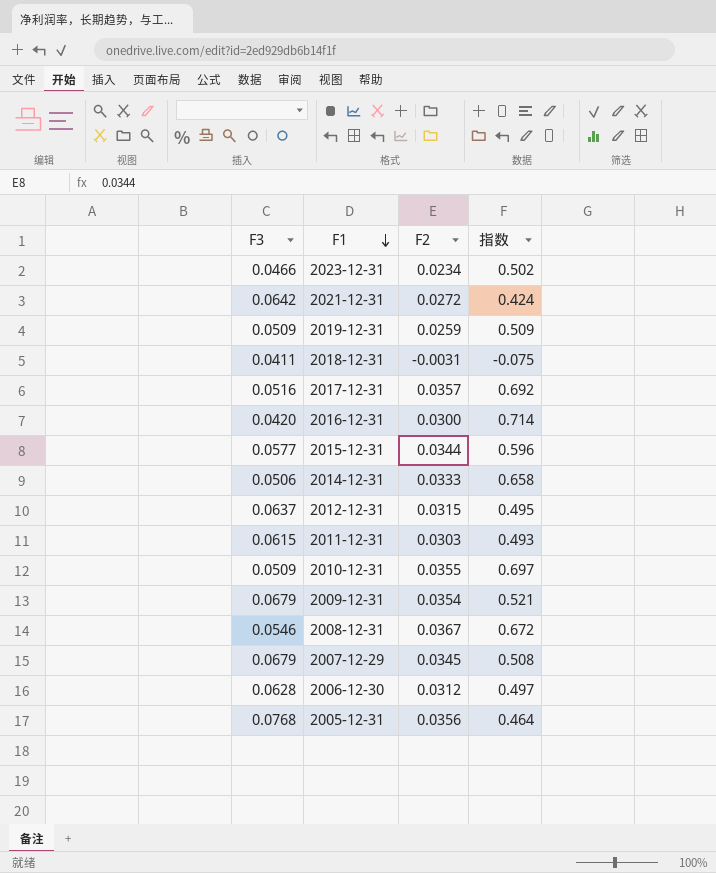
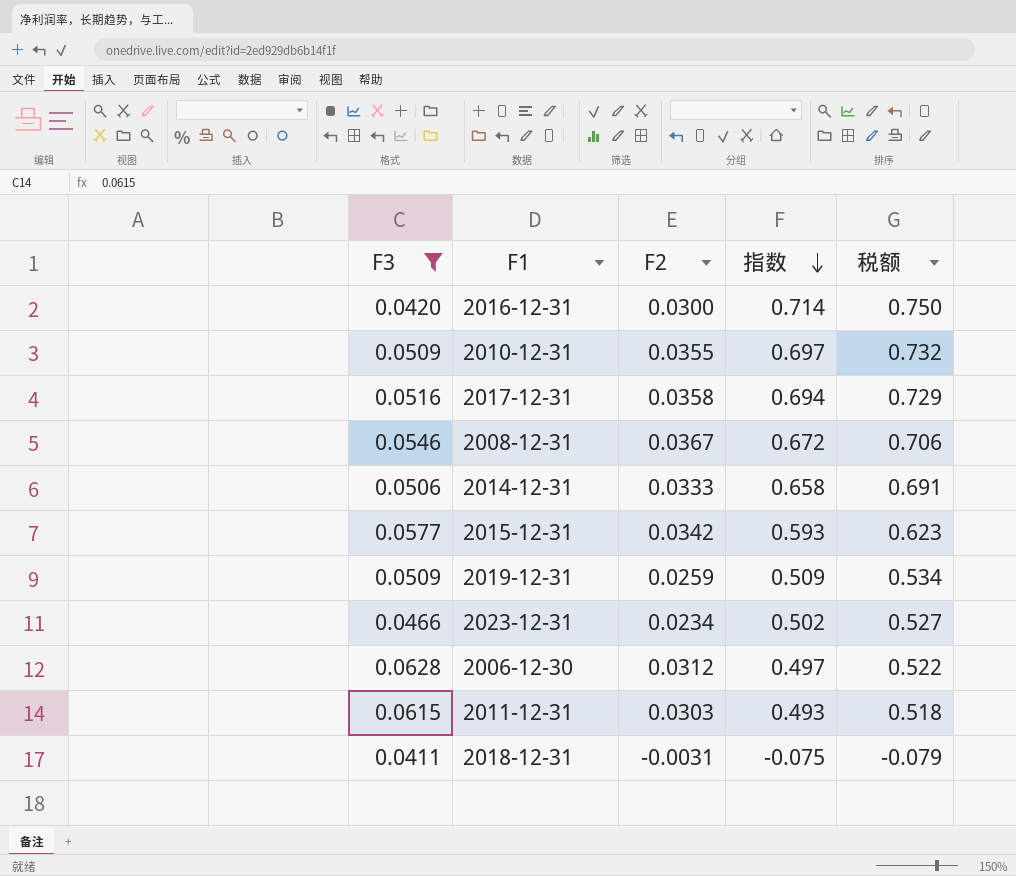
filter: none -> F3 <= 0.0628
row order: F1 descending -> 指数 descending
column 税额 | formula: none -> [指数] * 1.05
2017-12-31 | F2: 0.0357 -> 0.0358
2017-12-31 | 指数: 0.692 -> 0.694
2015-12-31 | F2: 0.0344 -> 0.0342
2015-12-31 | 指数: 0.596 -> 0.593

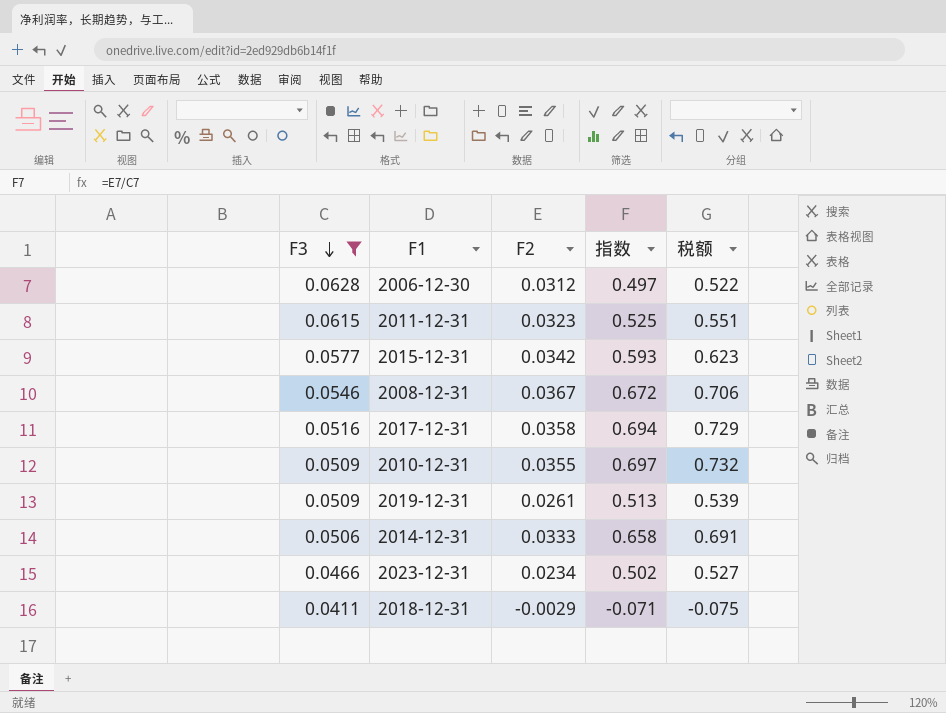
row order: 指数 descending -> F3 descending
row 2016-12-31: 0.0420 | 0.0300 | 0.714 | 0.750 -> none
2011-12-31 | F2: 0.0303 -> 0.0323
2011-12-31 | 指数: 0.493 -> 0.525
2011-12-31 | 税额: 0.518 -> 0.551
2019-12-31 | F2: 0.0259 -> 0.0261
2019-12-31 | 指数: 0.509 -> 0.513
2019-12-31 | 税额: 0.534 -> 0.539
2018-12-31 | F2: -0.0031 -> -0.0029
2018-12-31 | 指数: -0.075 -> -0.071
2018-12-31 | 税额: -0.079 -> -0.075

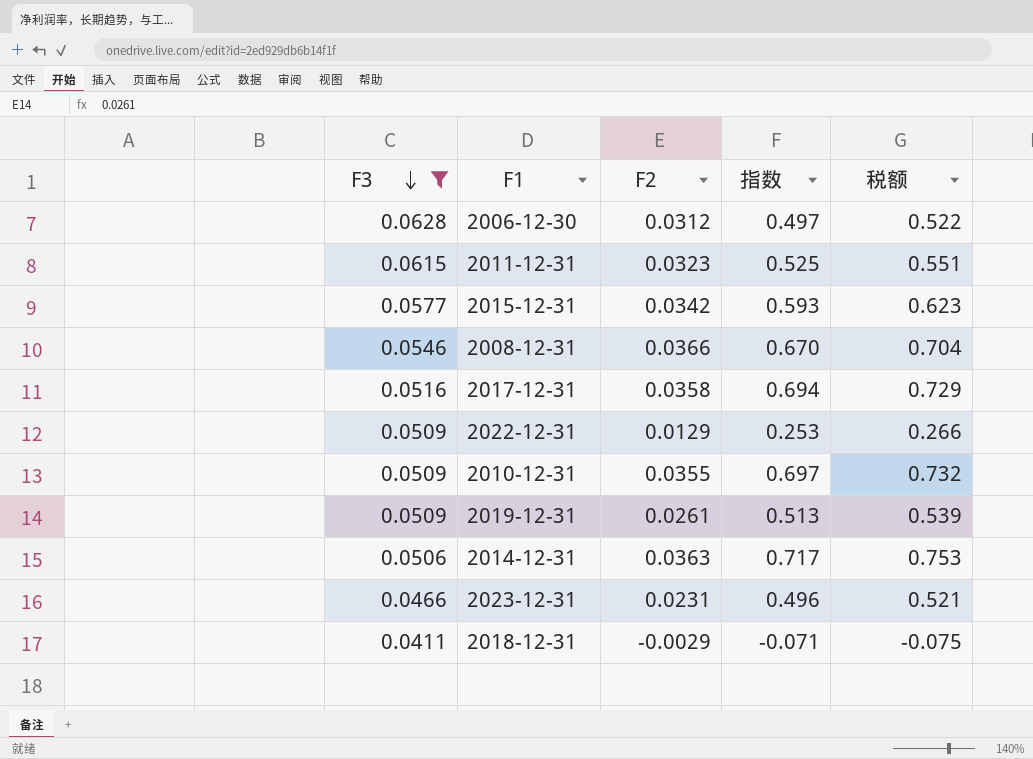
2008-12-31 | F2: 0.0367 -> 0.0366
2008-12-31 | 指数: 0.672 -> 0.670
2008-12-31 | 税额: 0.706 -> 0.704
row 2022-12-31: none -> 0.0509 | 0.0129 | 0.253 | 0.266
2014-12-31 | F2: 0.0333 -> 0.0363
2014-12-31 | 指数: 0.658 -> 0.717
2014-12-31 | 税额: 0.691 -> 0.753
2023-12-31 | F2: 0.0234 -> 0.0231
2023-12-31 | 指数: 0.502 -> 0.496
2023-12-31 | 税额: 0.527 -> 0.521

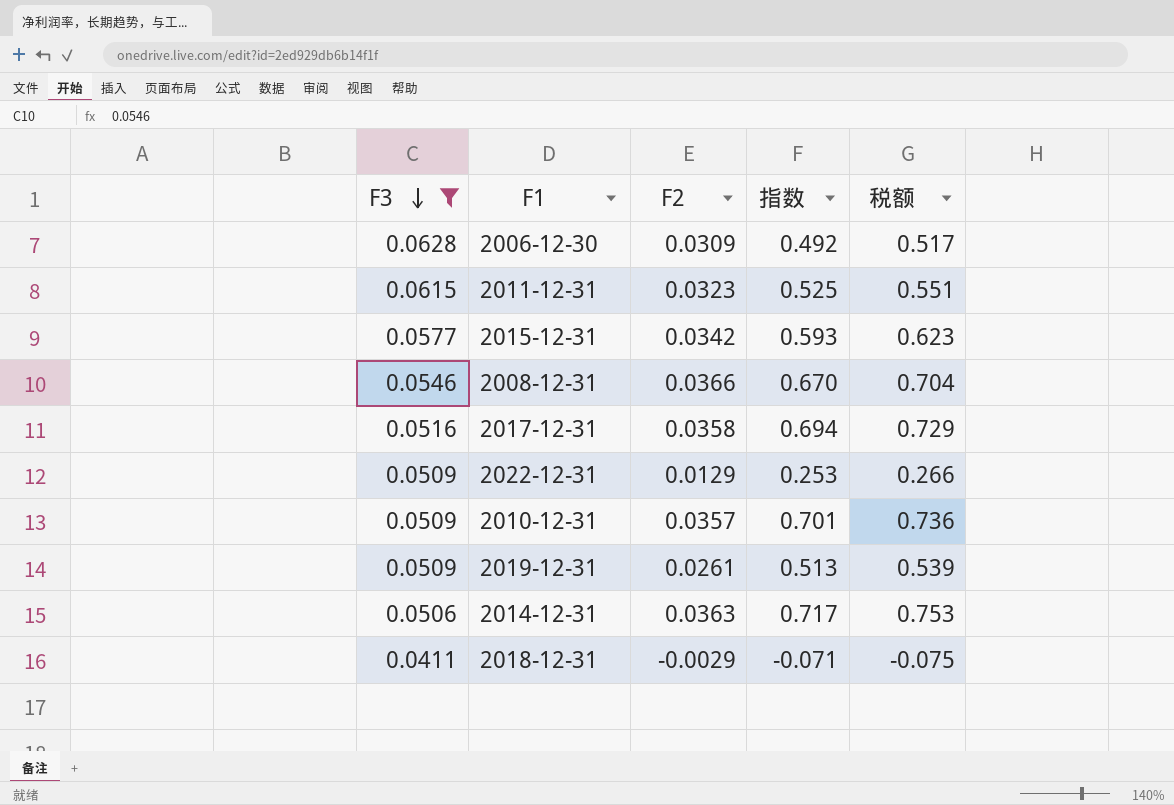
row 2023-12-31: 0.0466 | 0.0231 | 0.496 | 0.521 -> none
2006-12-30 | F2: 0.0312 -> 0.0309
2006-12-30 | 指数: 0.497 -> 0.492
2006-12-30 | 税额: 0.522 -> 0.517
2010-12-31 | F2: 0.0355 -> 0.0357
2010-12-31 | 指数: 0.697 -> 0.701
2010-12-31 | 税额: 0.732 -> 0.736

